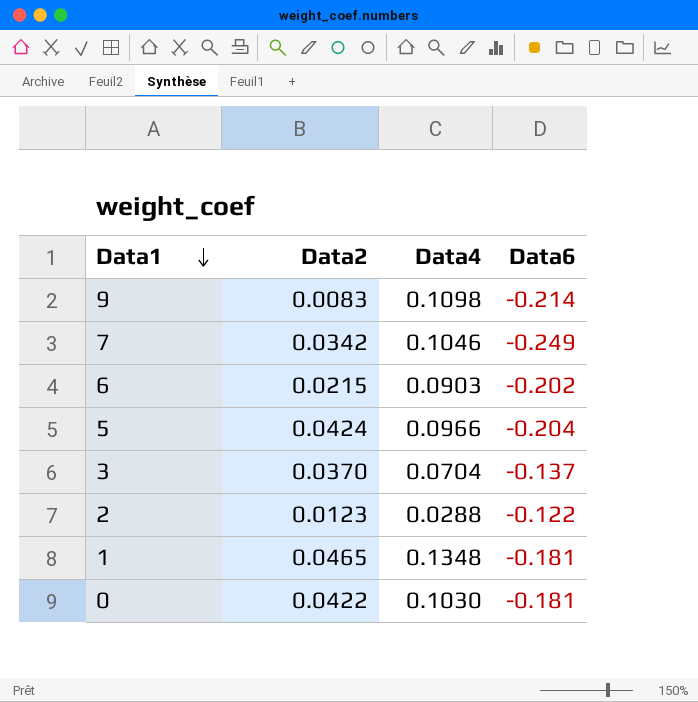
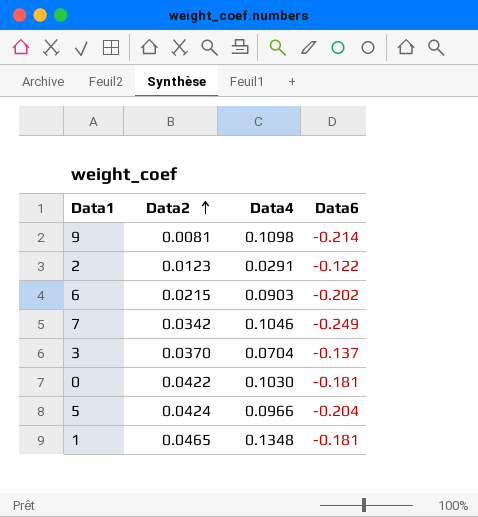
row order: Data1 descending -> Data2 ascending
9 | Data2: 0.0083 -> 0.0081
2 | Data4: 0.0288 -> 0.0291

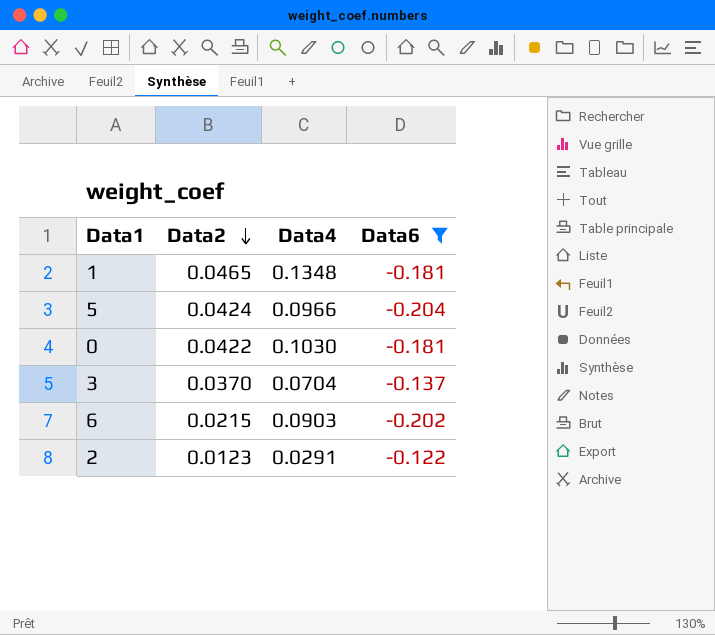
filter: none -> Data6 >= -0.204
row order: Data2 ascending -> Data2 descending

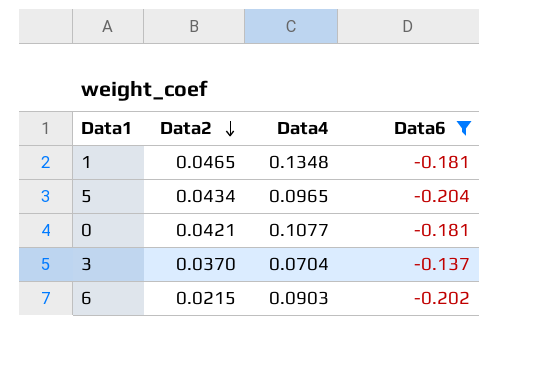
row 2: 0.0123 | 0.0291 | -0.122 -> none
5 | Data2: 0.0424 -> 0.0434
5 | Data4: 0.0966 -> 0.0965
0 | Data2: 0.0422 -> 0.0421
0 | Data4: 0.1030 -> 0.1077

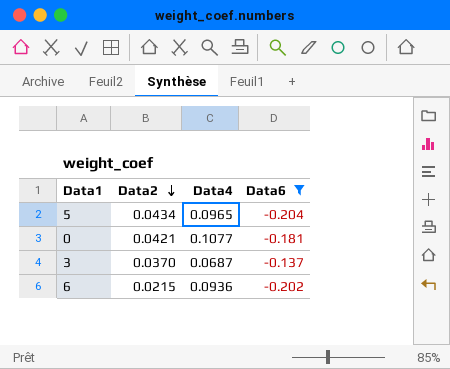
row 1: 0.0465 | 0.1348 | -0.181 -> none
3 | Data4: 0.0704 -> 0.0687
6 | Data4: 0.0903 -> 0.0936

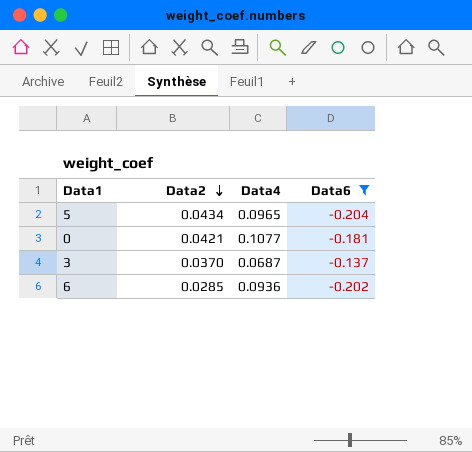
6 | Data2: 0.0215 -> 0.0285

